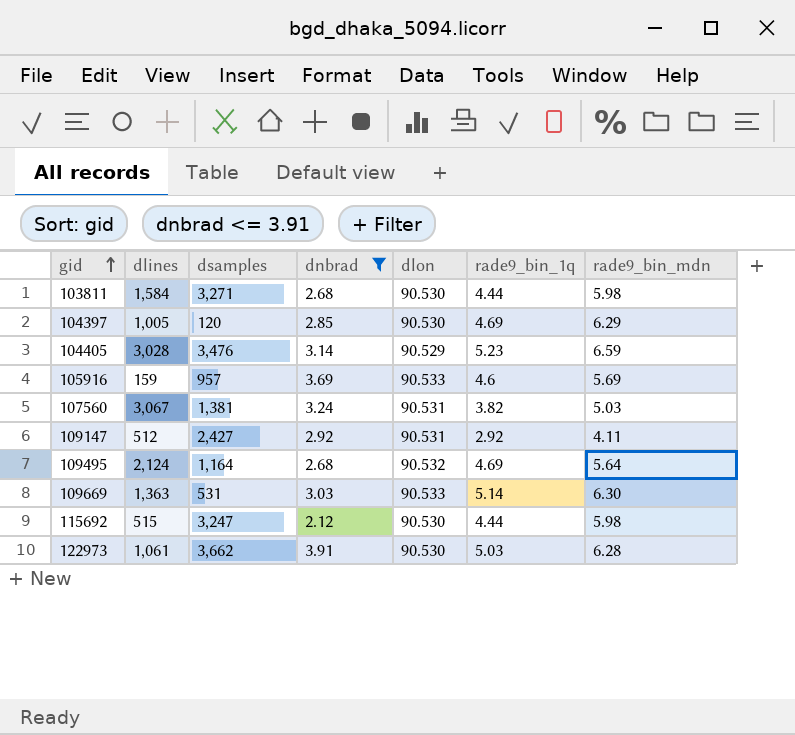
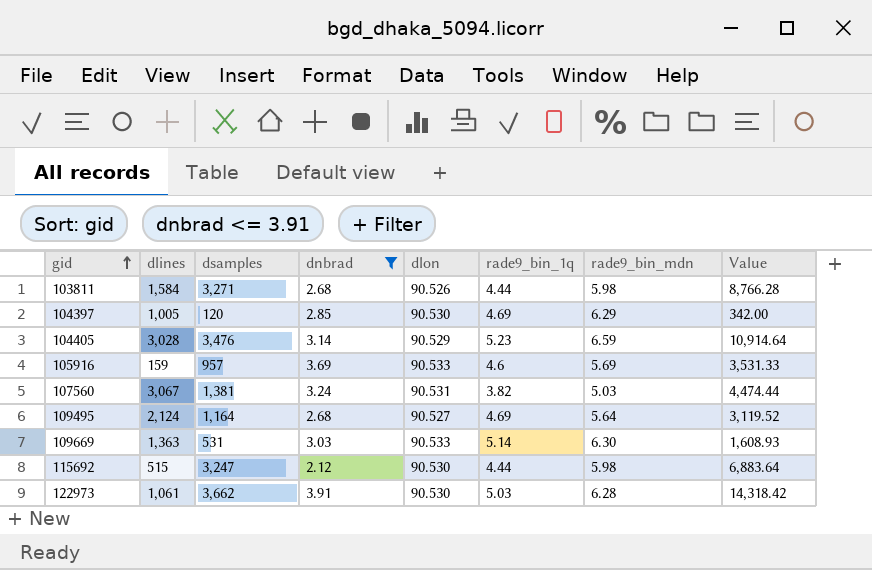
column Value | formula: none -> [dsamples] * [dnbrad]
row 109147: 512 | 2,427 | 2.92 | 90.531 | 2.92 | 4.11 -> none
103811 | dlon: 90.530 -> 90.526
109495 | dlon: 90.532 -> 90.527

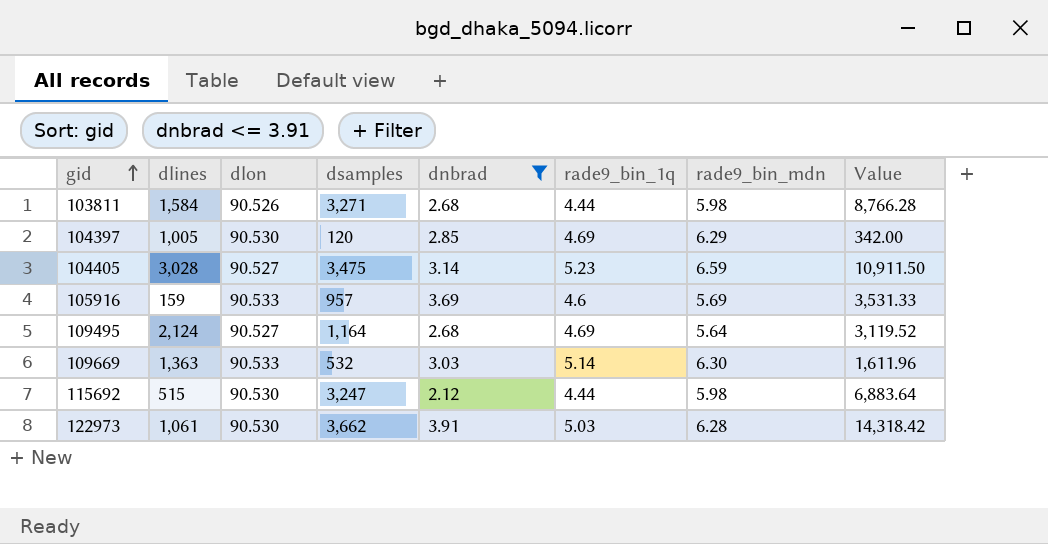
column dlon | position: 5 -> 3
row 107560: 3,067 | 1,381 | 3.24 | 90.531 | 3.82 | 5.03 | 4,474.44 -> none
104405 | dlon: 90.529 -> 90.527
104405 | dsamples: 3,476 -> 3,475
104405 | Value: 10,914.64 -> 10,911.50
109669 | dsamples: 531 -> 532
109669 | Value: 1,608.93 -> 1,611.96

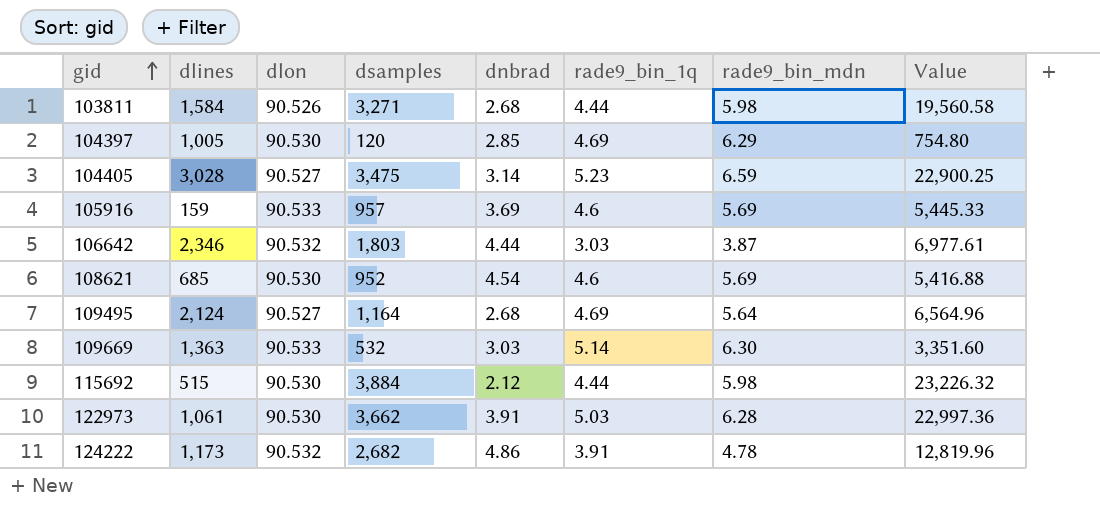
filter: dnbrad <= 3.91 -> none
column Value | formula: [dsamples] * [dnbrad] -> [dsamples] * [rade9_bin_mdn]
115692 | dsamples: 3,247 -> 3,884

